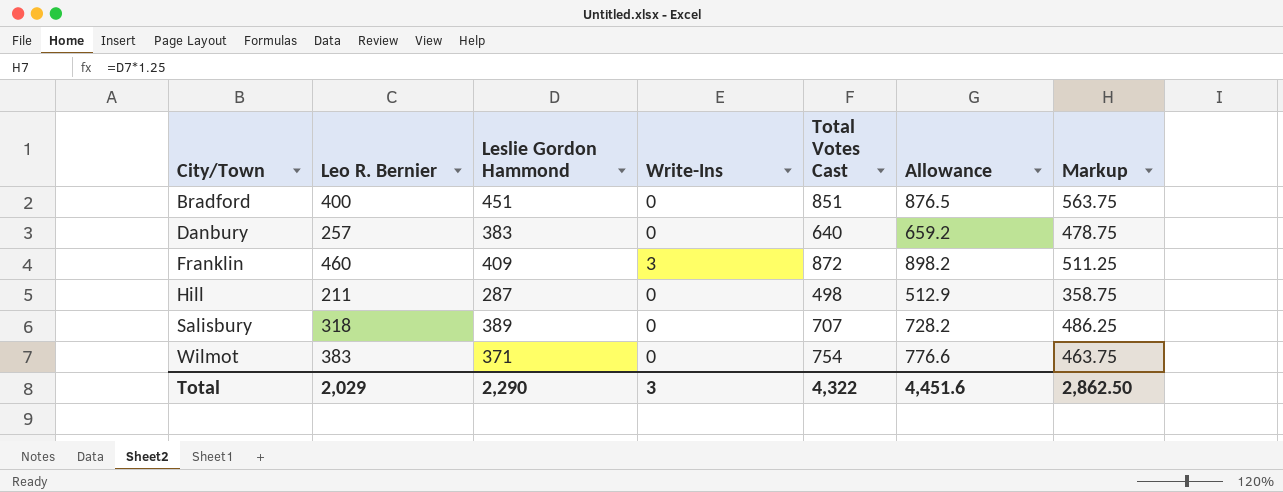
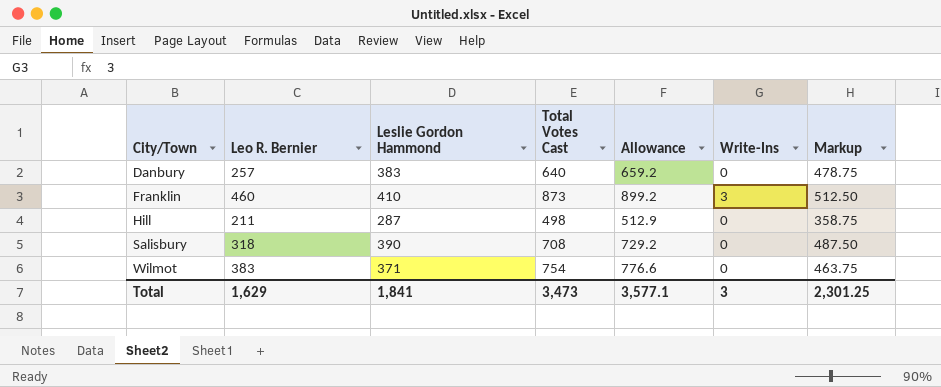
column Write-Ins | position: 4 -> 6
row Bradford: 400 | 451 | 0 | 851 | 876.5 | 563.75 -> none
Franklin | Leslie Gordon Hammond: 409 -> 410
Franklin | Total Votes Cast: 872 -> 873
Franklin | Allowance: 898.2 -> 899.2
Franklin | Markup: 511.25 -> 512.50
Salisbury | Leslie Gordon Hammond: 389 -> 390
Salisbury | Total Votes Cast: 707 -> 708
Salisbury | Allowance: 728.2 -> 729.2
Salisbury | Markup: 486.25 -> 487.50
Total | Leo R. Bernier: 2,029 -> 1,629
Total | Leslie Gordon Hammond: 2,290 -> 1,841
Total | Total Votes Cast: 4,322 -> 3,473
Total | Allowance: 4,451.6 -> 3,577.1
Total | Markup: 2,862.50 -> 2,301.25

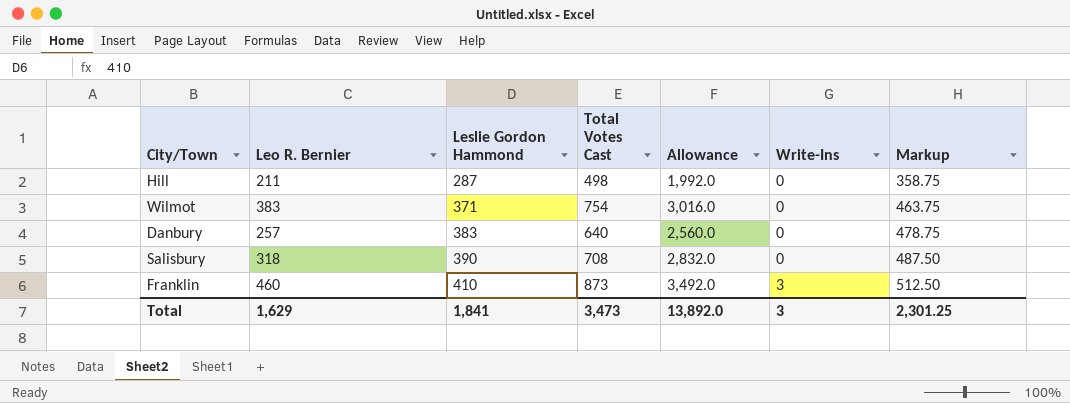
row order: City/Town ascending -> Leslie Gordon Hammond ascending
column Allowance | formula: [Total Votes Cast] * 1.03 -> [Total Votes Cast] * 4
Total | Allowance: 3,577.1 -> 13,892.0

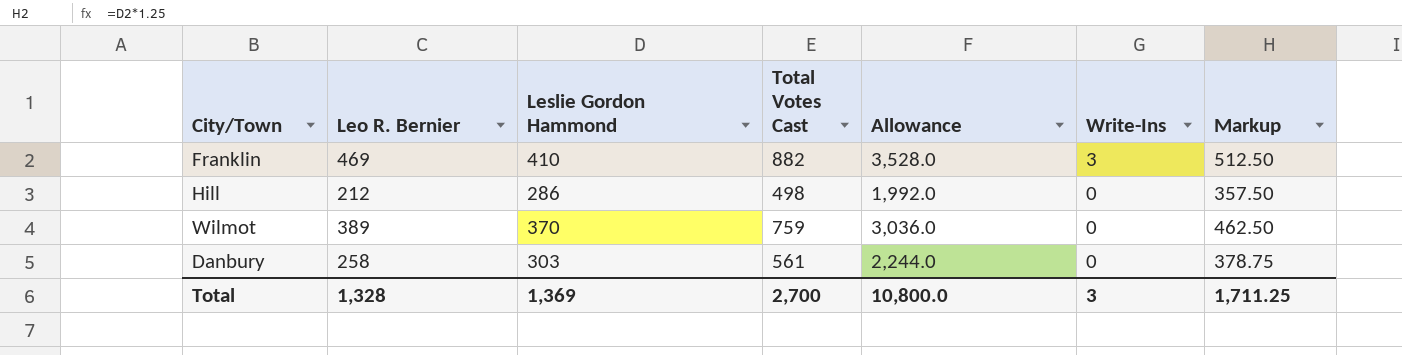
row order: Leslie Gordon Hammond ascending -> Write-Ins descending
row Salisbury: 318 | 390 | 708 | 2,832.0 | 0 | 487.50 -> none
Franklin | Leo R. Bernier: 460 -> 469
Franklin | Total Votes Cast: 873 -> 882
Franklin | Allowance: 3,492.0 -> 3,528.0
Hill | Leo R. Bernier: 211 -> 212
Hill | Leslie Gordon Hammond: 287 -> 286
Hill | Markup: 358.75 -> 357.50
Wilmot | Leo R. Bernier: 383 -> 389
Wilmot | Leslie Gordon Hammond: 371 -> 370
Wilmot | Total Votes Cast: 754 -> 759
Wilmot | Allowance: 3,016.0 -> 3,036.0
Wilmot | Markup: 463.75 -> 462.50
Danbury | Leo R. Bernier: 257 -> 258
Danbury | Leslie Gordon Hammond: 383 -> 303
Danbury | Total Votes Cast: 640 -> 561
Danbury | Allowance: 2,560.0 -> 2,244.0
Danbury | Markup: 478.75 -> 378.75
Total | Leo R. Bernier: 1,629 -> 1,328
Total | Leslie Gordon Hammond: 1,841 -> 1,369
Total | Total Votes Cast: 3,473 -> 2,700
Total | Allowance: 13,892.0 -> 10,800.0
Total | Markup: 2,301.25 -> 1,711.25

